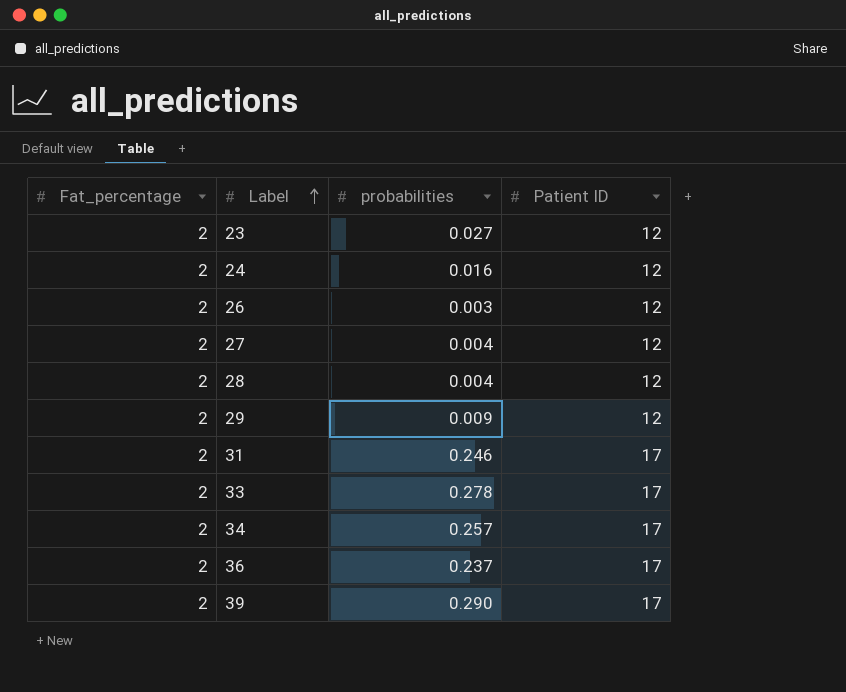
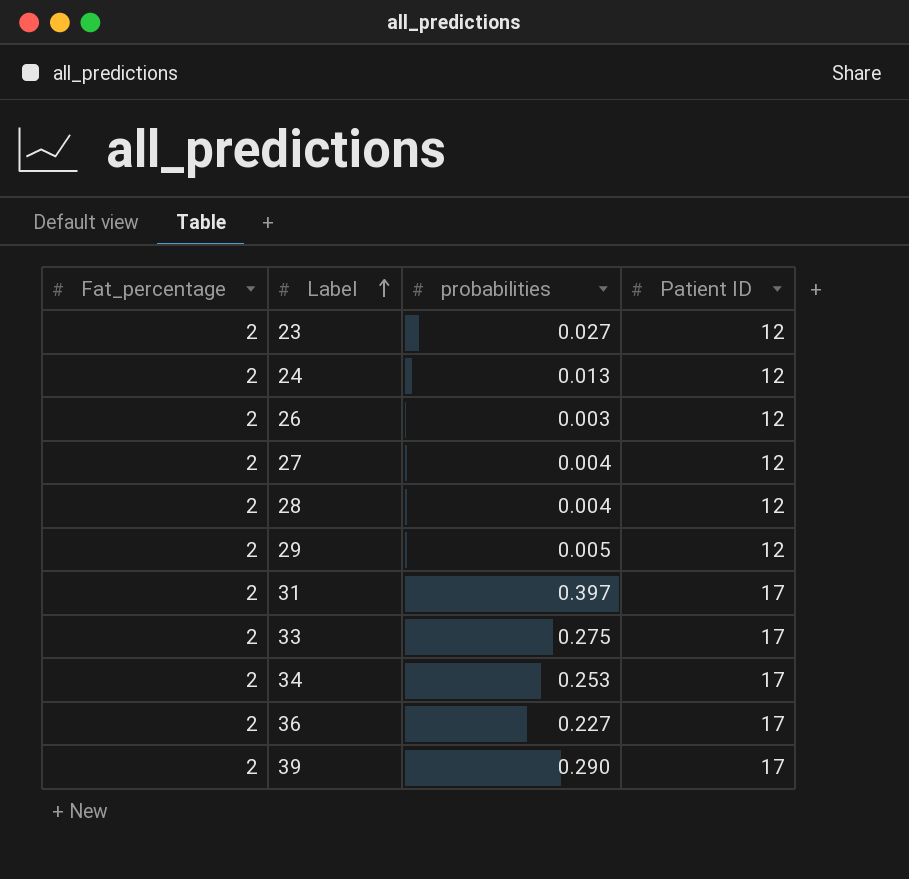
24 | probabilities: 0.016 -> 0.013
29 | probabilities: 0.009 -> 0.005
31 | probabilities: 0.246 -> 0.397
33 | probabilities: 0.278 -> 0.275
34 | probabilities: 0.257 -> 0.253
36 | probabilities: 0.237 -> 0.227

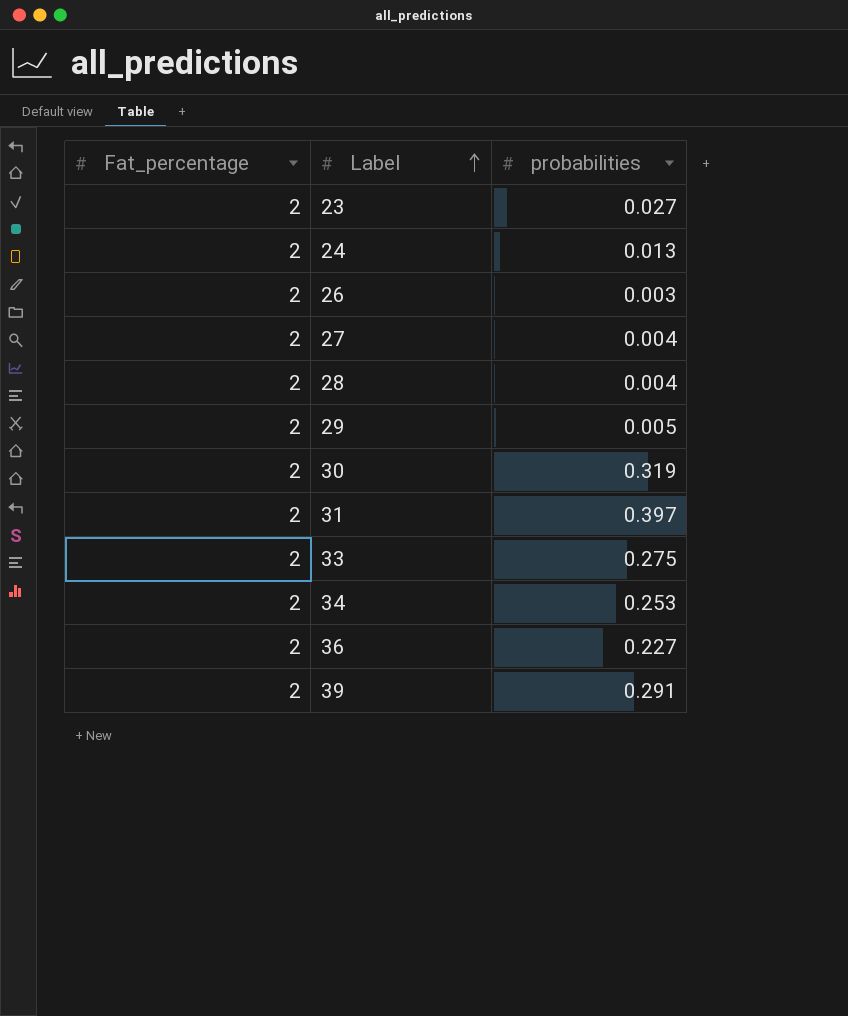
column Patient ID | position: 4 -> none
row 30: none -> 2 | 0.319
39 | probabilities: 0.290 -> 0.291

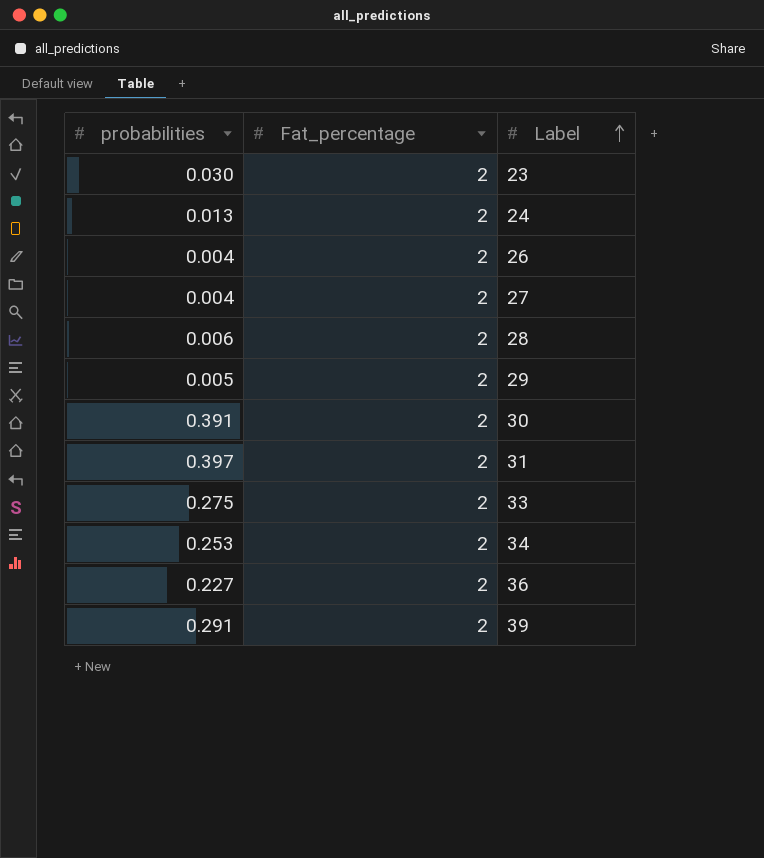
column probabilities | position: 3 -> 1
23 | probabilities: 0.027 -> 0.030
26 | probabilities: 0.003 -> 0.004
28 | probabilities: 0.004 -> 0.006
30 | probabilities: 0.319 -> 0.391

